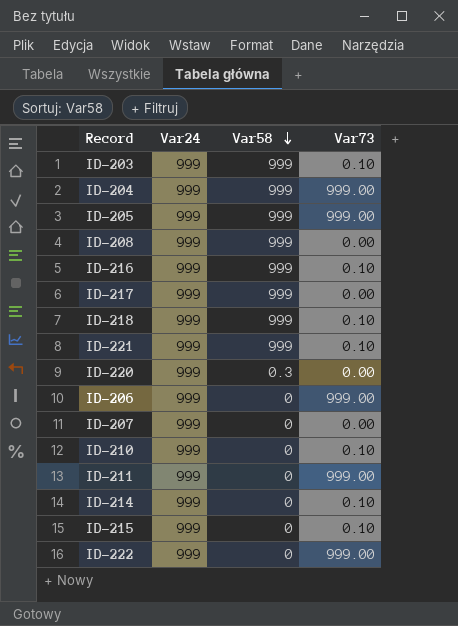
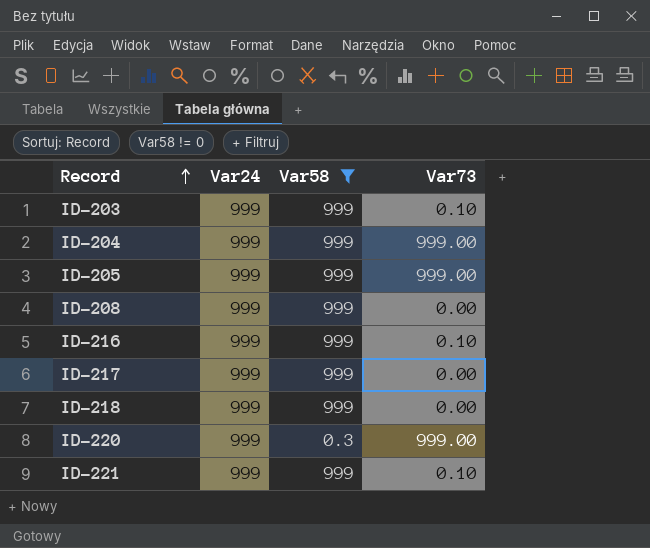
filter: none -> Var58 != 0
row order: Var58 descending -> Record ascending
ID-218 | Var73: 0.10 -> 0.00
ID-220 | Var73: 0.00 -> 999.00

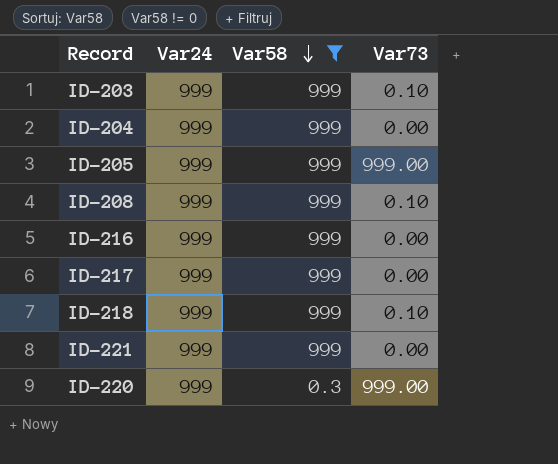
row order: Record ascending -> Var58 descending
ID-204 | Var73: 999.00 -> 0.00
ID-208 | Var73: 0.00 -> 0.10
ID-216 | Var73: 0.10 -> 0.00
ID-218 | Var73: 0.00 -> 0.10
ID-221 | Var73: 0.10 -> 0.00

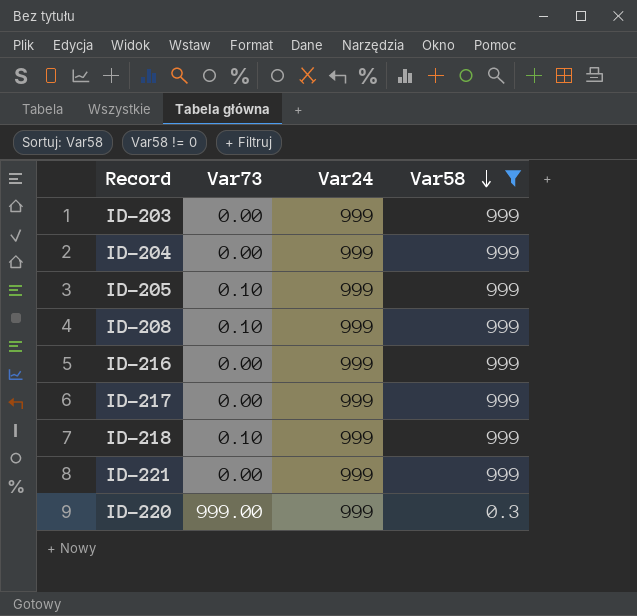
column Var73 | position: 4 -> 2
ID-203 | Var73: 0.10 -> 0.00
ID-205 | Var73: 999.00 -> 0.10

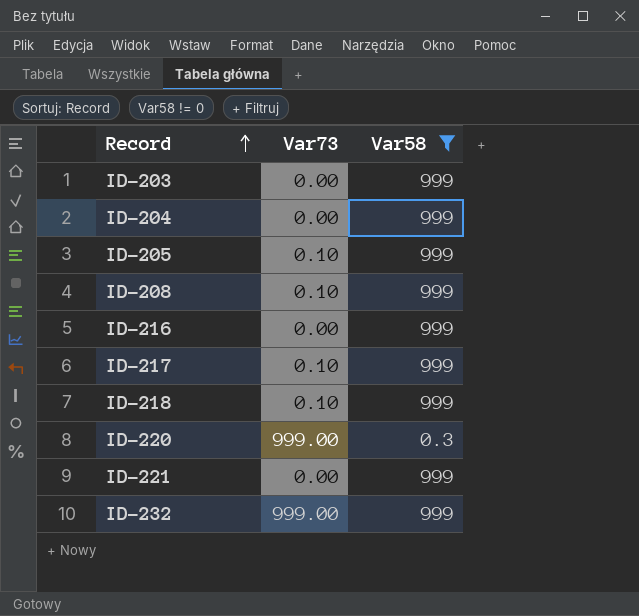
row order: Var58 descending -> Record ascending
column Var24 | position: 3 -> none
ID-217 | Var73: 0.00 -> 0.10
row ID-232: none -> 999.00 | 999

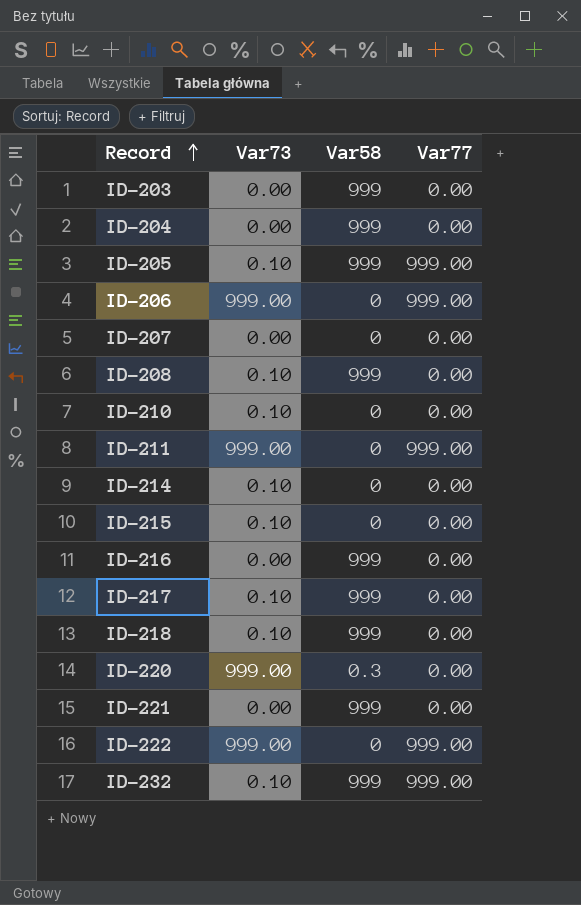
filter: Var58 != 0 -> none
column Var77 | position: none -> 4
ID-232 | Var73: 999.00 -> 0.10

